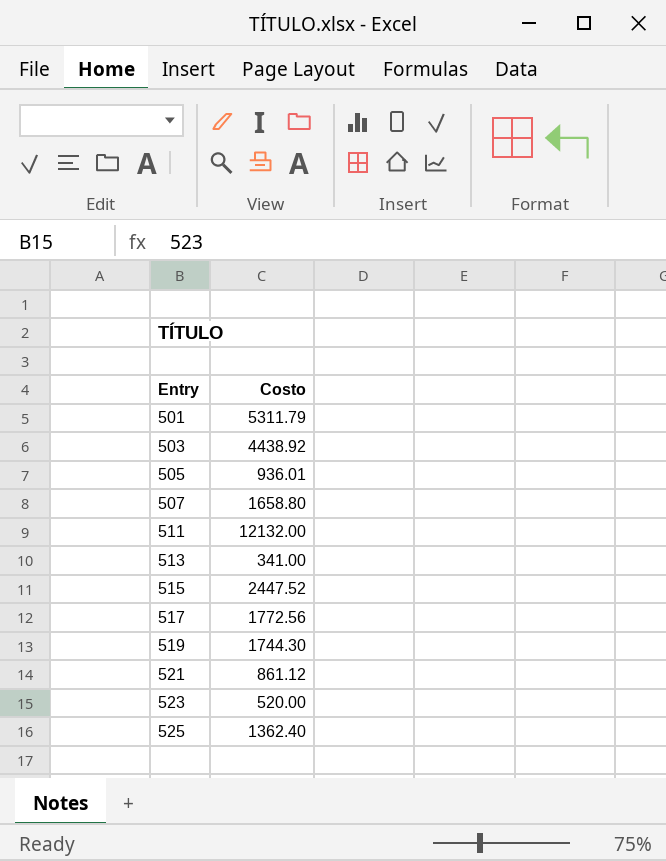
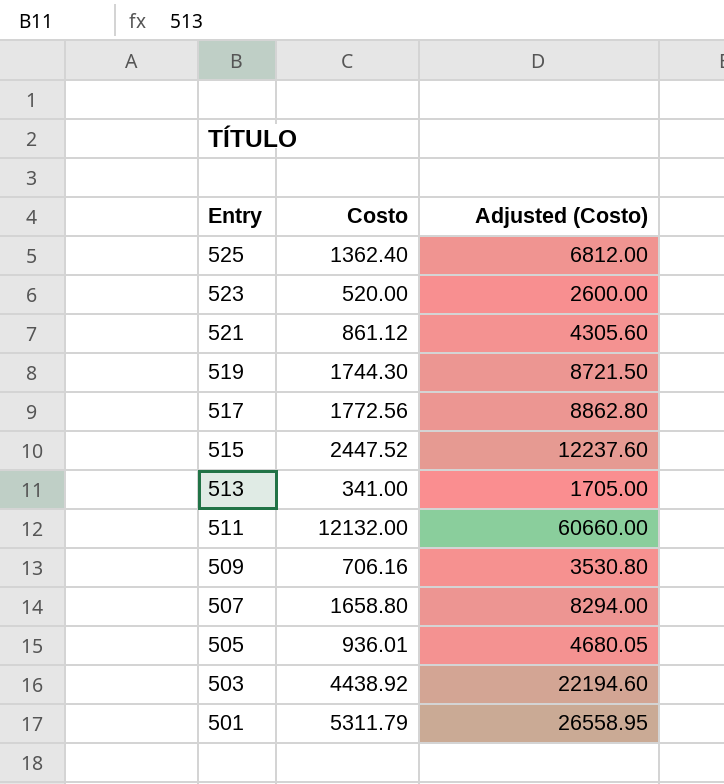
row order: Entry ascending -> Entry descending
column Adjusted (Costo) | formula: none -> [Costo] * 5
row 509: none -> 706.16 | 3530.80

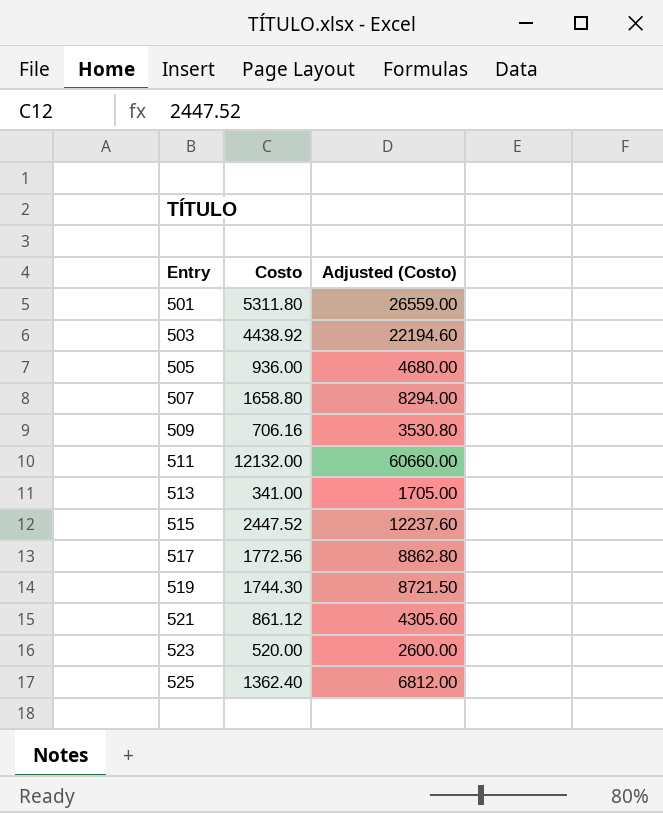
row order: Entry descending -> Entry ascending
501 | Costo: 5311.79 -> 5311.80
501 | Adjusted (Costo): 26558.95 -> 26559.00
505 | Costo: 936.01 -> 936.00
505 | Adjusted (Costo): 4680.05 -> 4680.00

